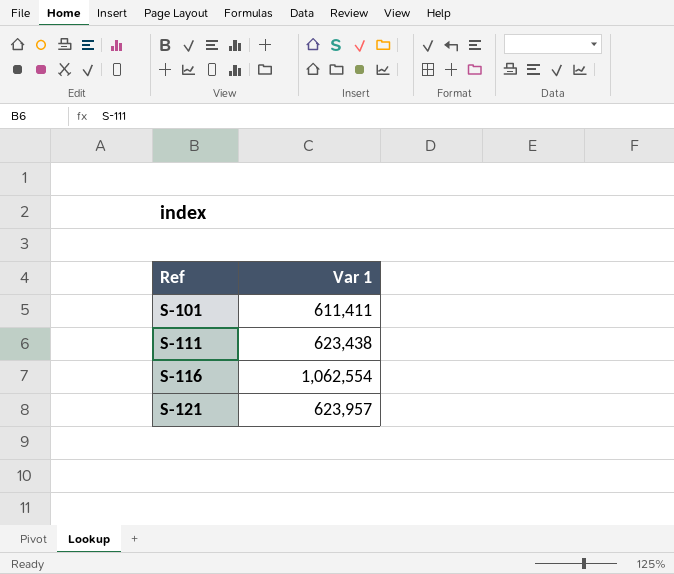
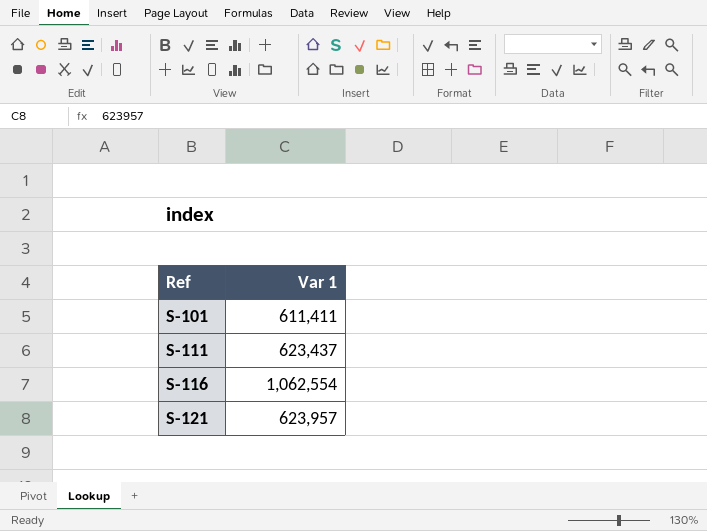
S-111 | Var 1: 623,438 -> 623,437

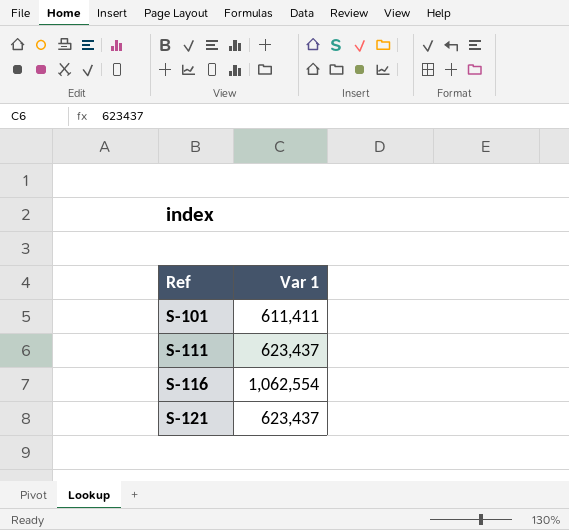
S-121 | Var 1: 623,957 -> 623,437

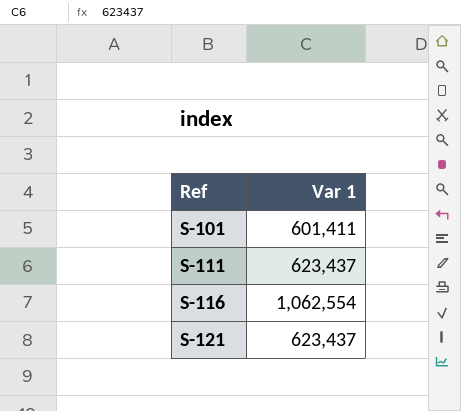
S-101 | Var 1: 611,411 -> 601,411

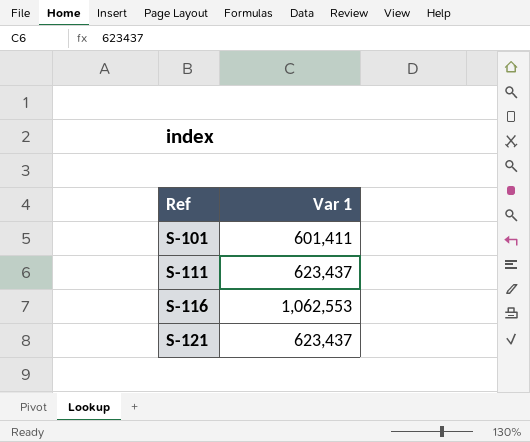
S-116 | Var 1: 1,062,554 -> 1,062,553

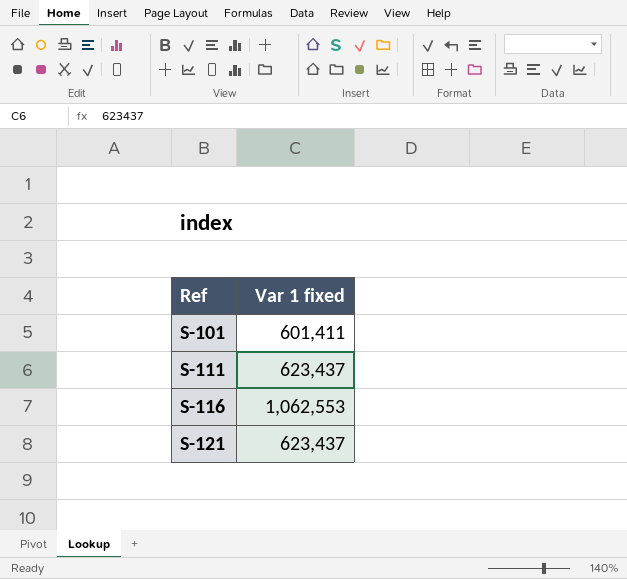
column name: Var 1 -> Var 1 fixed

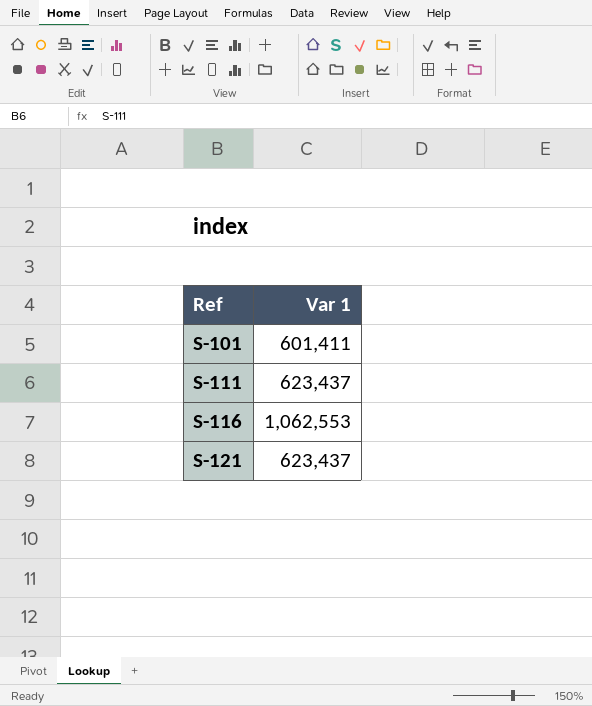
column name: Var 1 fixed -> Var 1

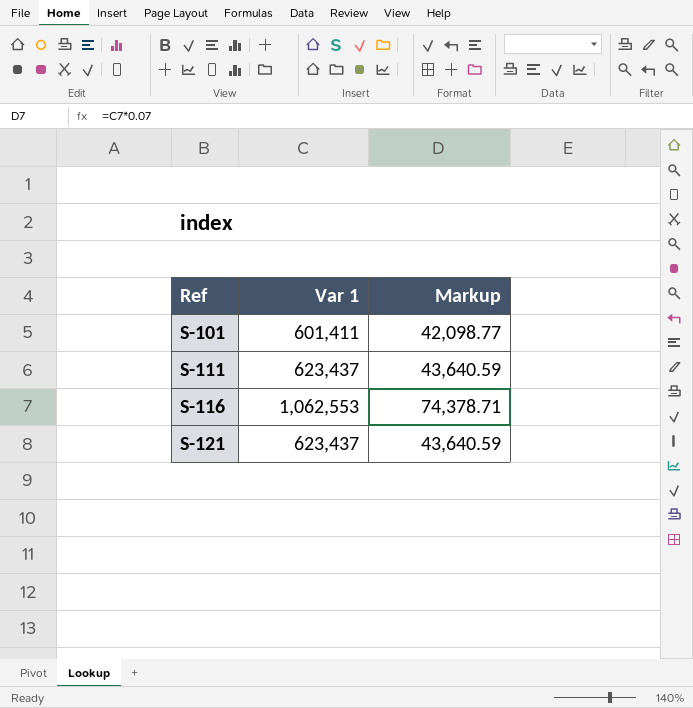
column Markup | formula: none -> [Var 1] * 0.07

